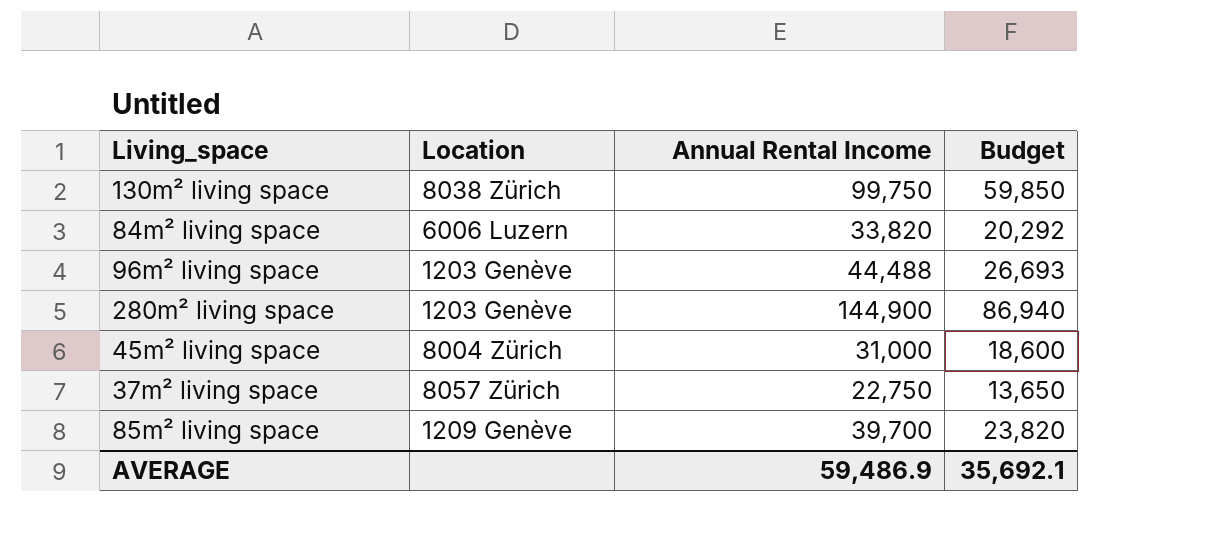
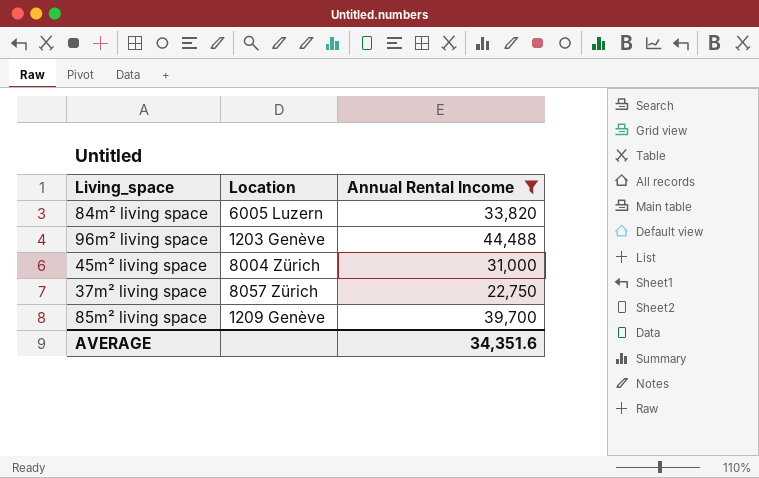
filter: none -> Annual Rental Income <= 44,488
column Budget | formula: [Annual Rental Income] * 0.6 -> none
84m² living space | Location: 6006 Luzern -> 6005 Luzern
AVERAGE | Annual Rental Income: 59,486.9 -> 34,351.6

